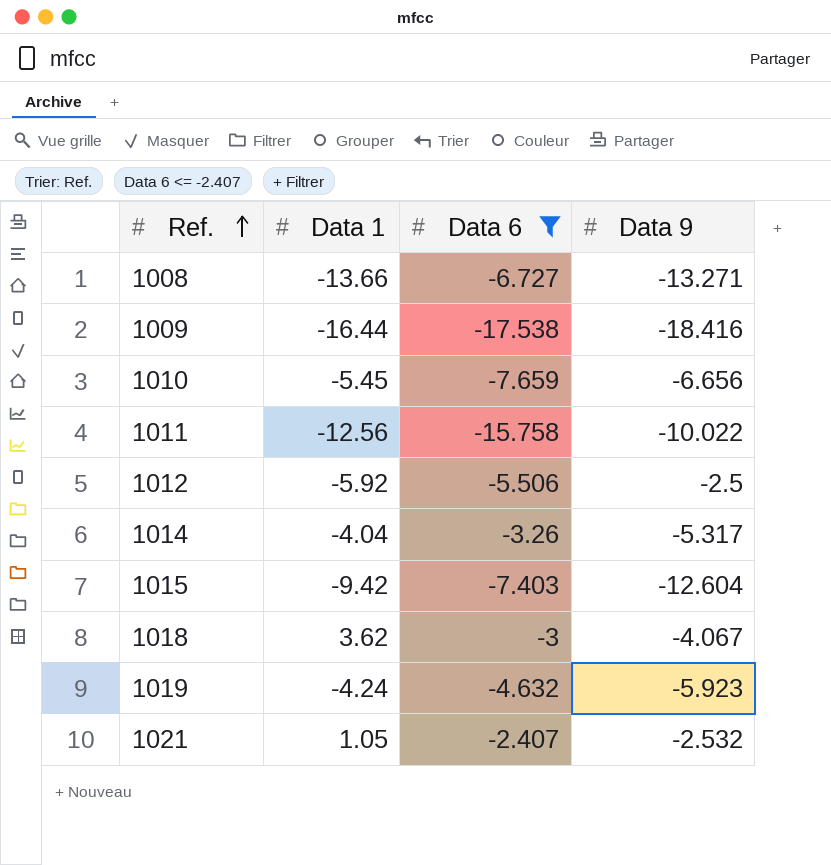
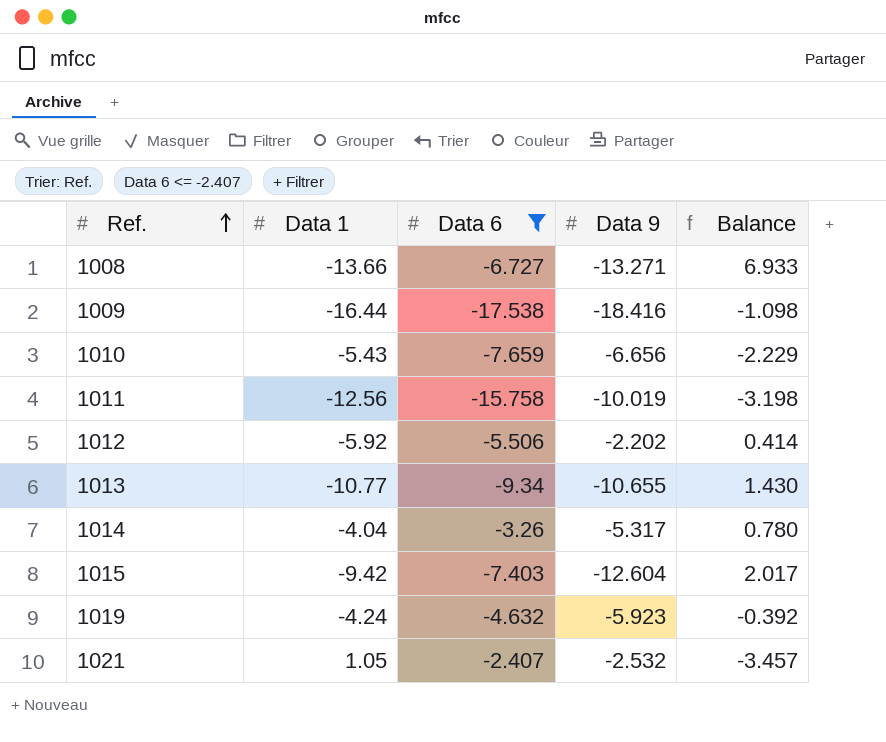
column Balance | formula: none -> [Data 6] - [Data 1]
row 1018: 3.62 | -3 | -4.067 -> none
1010 | Data 1: -5.45 -> -5.43
1011 | Data 9: -10.022 -> -10.019
1012 | Data 9: -2.5 -> -2.202
row 1013: none -> -10.77 | -9.34 | -10.655 | 1.430

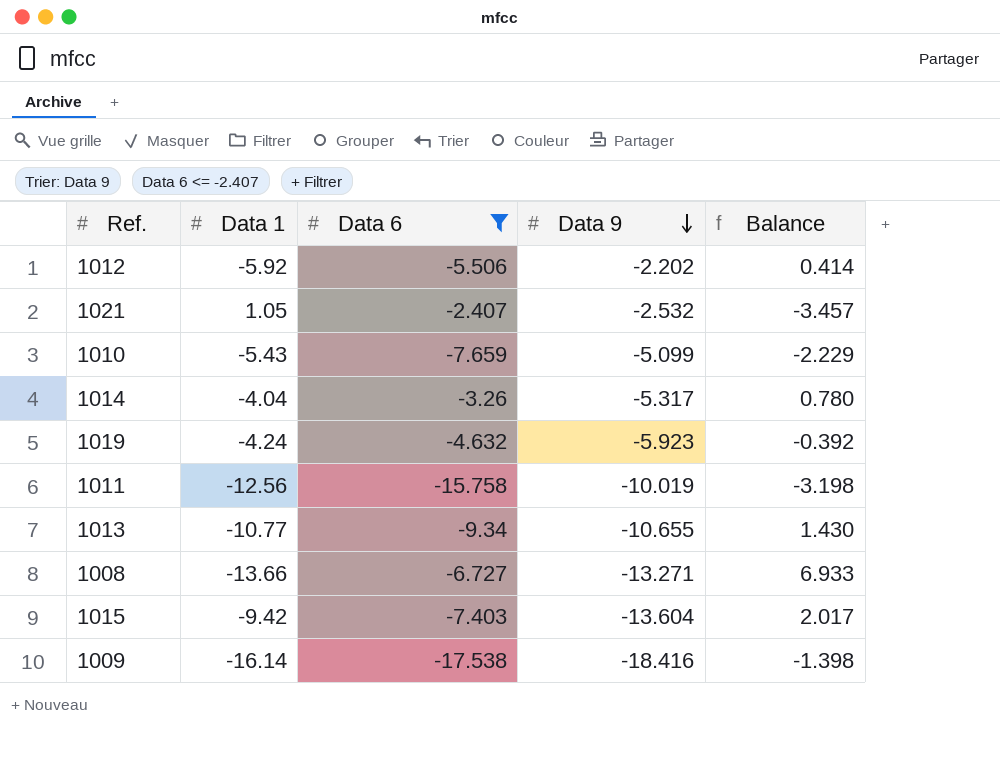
row order: Ref. ascending -> Data 9 descending
1010 | Data 9: -6.656 -> -5.099
1015 | Data 9: -12.604 -> -13.604
1009 | Data 1: -16.44 -> -16.14
1009 | Balance: -1.098 -> -1.398

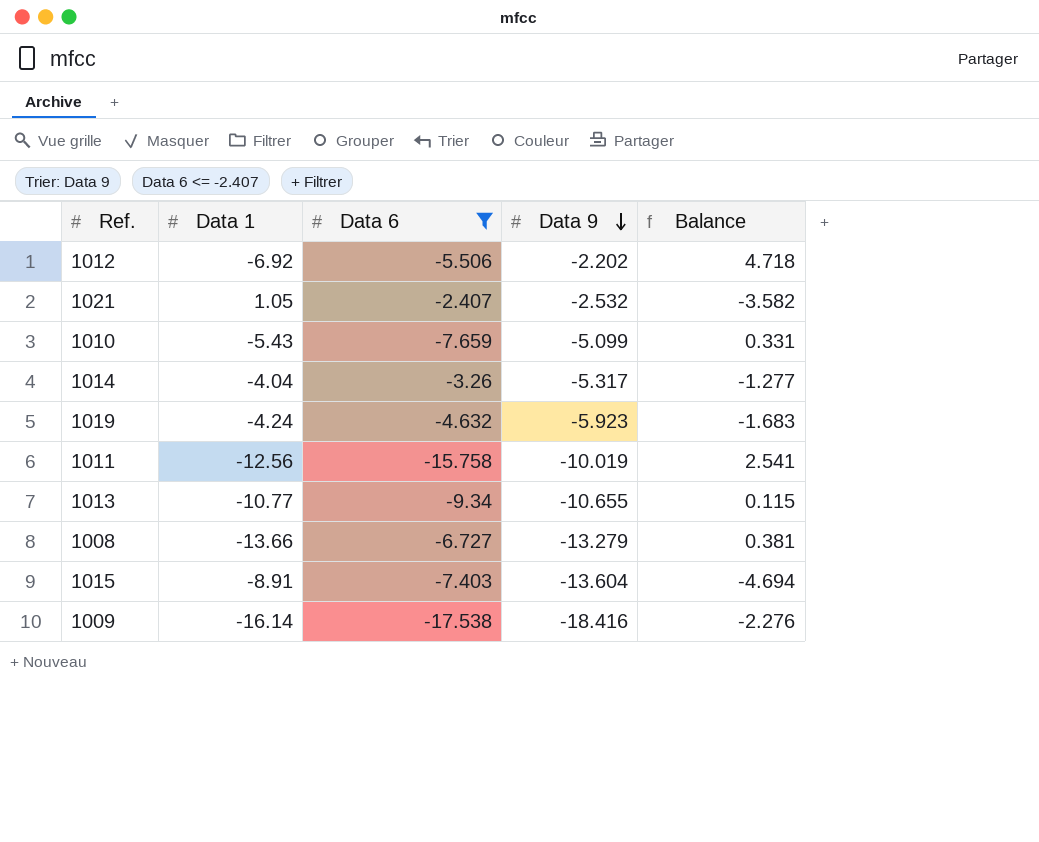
column Balance | formula: [Data 6] - [Data 1] -> [Data 9] - [Data 1]
1012 | Data 1: -5.92 -> -6.92
1008 | Data 9: -13.271 -> -13.279
1015 | Data 1: -9.42 -> -8.91

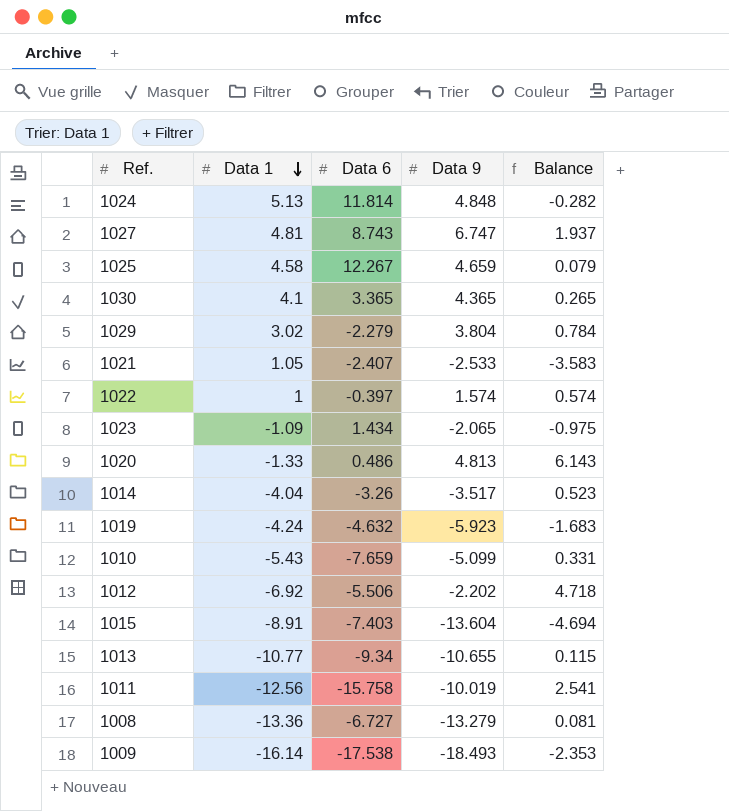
filter: Data 6 <= -2.407 -> none
row order: Data 9 descending -> Data 1 descending
1021 | Data 9: -2.532 -> -2.533
1021 | Balance: -3.582 -> -3.583
1014 | Data 9: -5.317 -> -3.517
1014 | Balance: -1.277 -> 0.523
1008 | Data 1: -13.66 -> -13.36
1008 | Balance: 0.381 -> 0.081
1009 | Data 9: -18.416 -> -18.493
1009 | Balance: -2.276 -> -2.353

